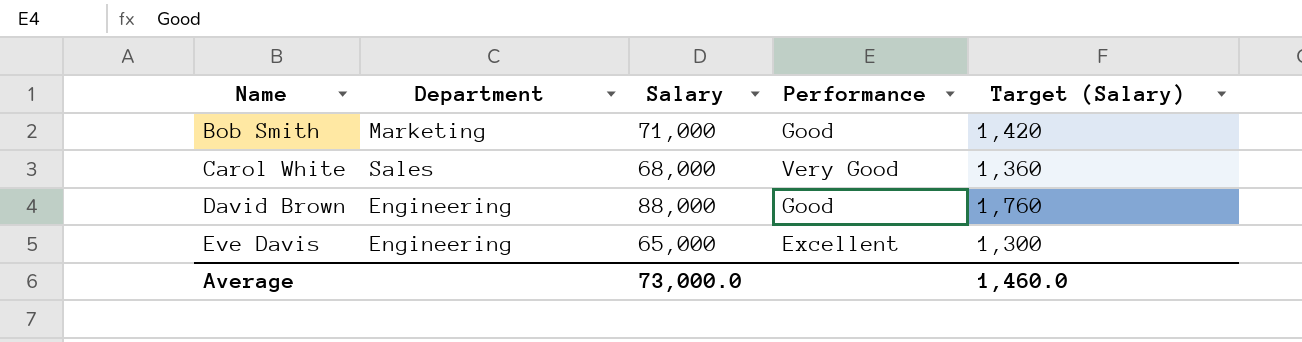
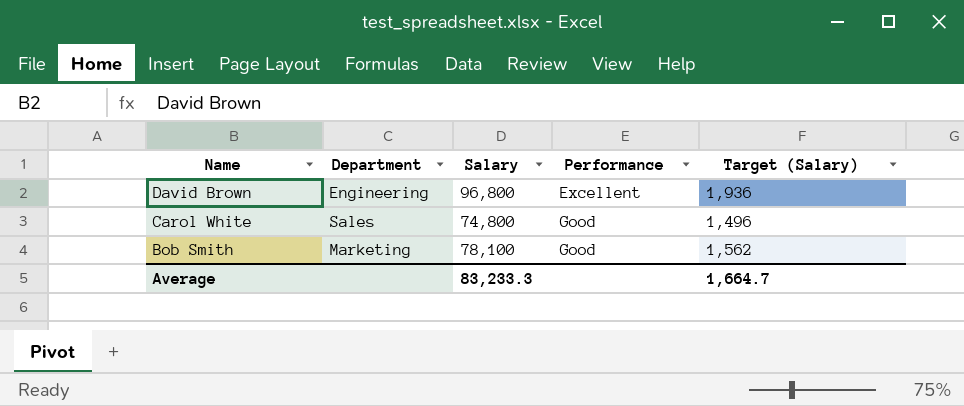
row order: Name ascending -> Name descending
row Eve Davis: Engineering | 65,000 | Excellent | 1,300 -> none
David Brown | Salary: 88,000 -> 96,800
David Brown | Performance: Good -> Excellent
David Brown | Target (Salary): 1,760 -> 1,936
Carol White | Salary: 68,000 -> 74,800
Carol White | Performance: Very Good -> Good
Carol White | Target (Salary): 1,360 -> 1,496
Bob Smith | Salary: 71,000 -> 78,100
Bob Smith | Target (Salary): 1,420 -> 1,562
Average | Salary: 73,000.0 -> 83,233.3
Average | Target (Salary): 1,460.0 -> 1,664.7

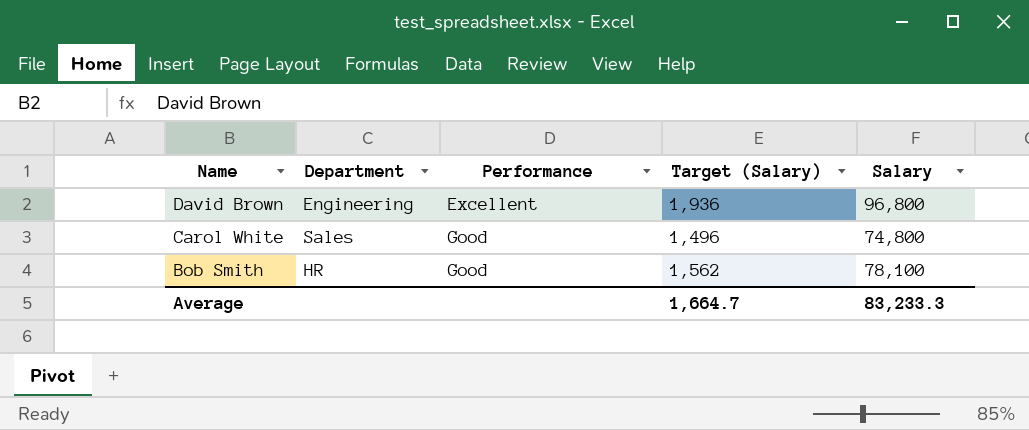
column Salary | position: 3 -> 5
Bob Smith | Department: Marketing -> HR

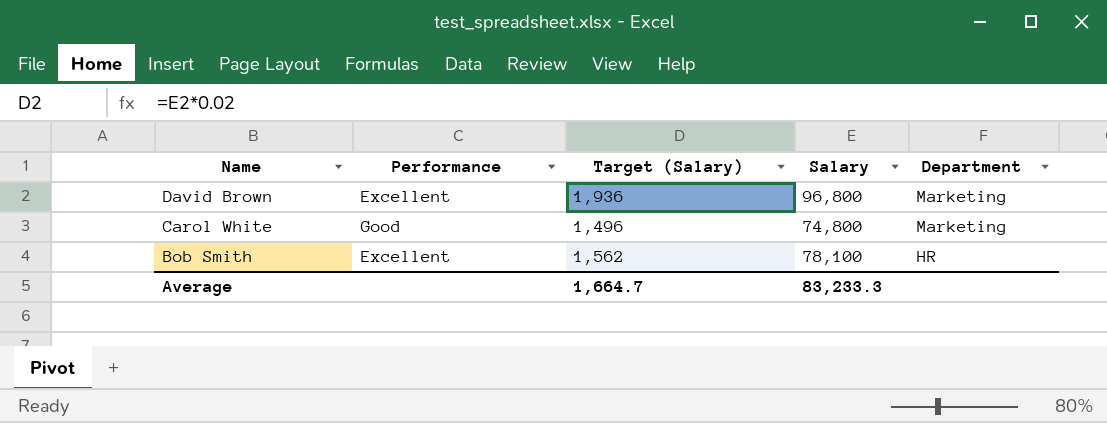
column Department | position: 2 -> 5
David Brown | Department: Engineering -> Marketing
Carol White | Department: Sales -> Marketing
Bob Smith | Performance: Good -> Excellent

